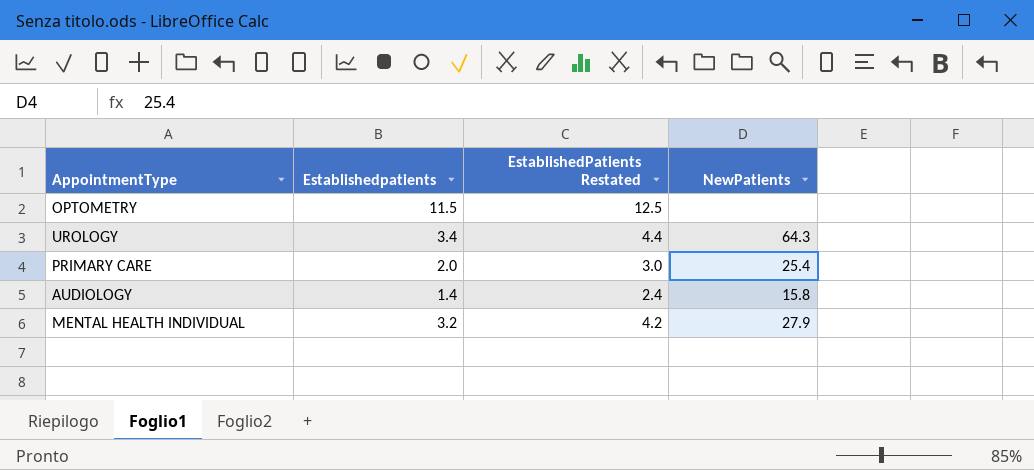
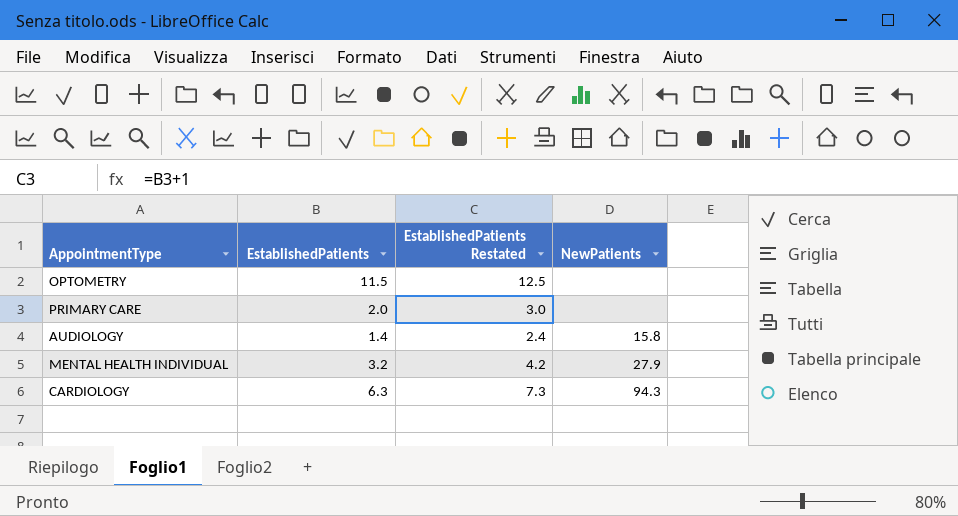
column name: Establishedpatients -> EstablishedPatients
row UROLOGY: 3.4 | 4.4 | 64.3 -> none
PRIMARY CARE | NewPatients: 25.4 -> none
row CARDIOLOGY: none -> 6.3 | 7.3 | 94.3

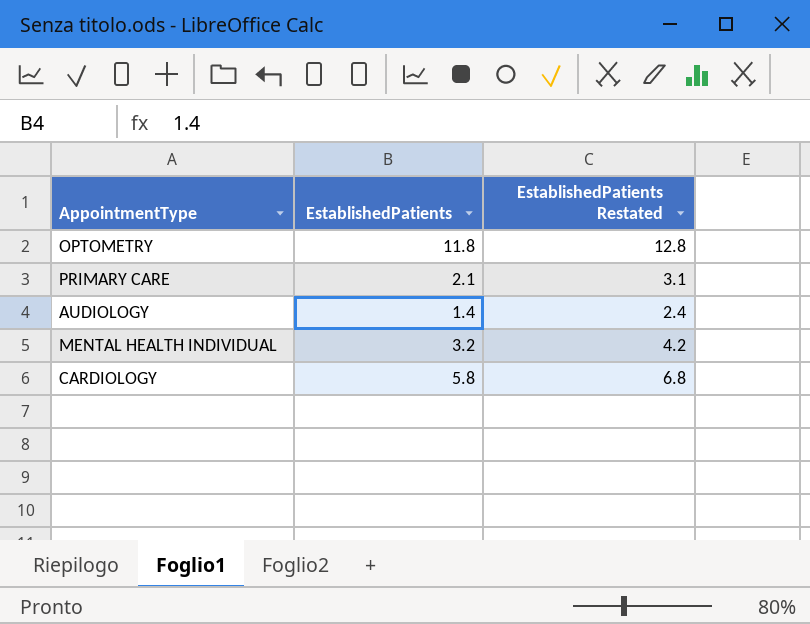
column NewPatients | position: 4 -> none
OPTOMETRY | EstablishedPatients: 11.5 -> 11.8
OPTOMETRY | EstablishedPatients Restated: 12.5 -> 12.8
PRIMARY CARE | EstablishedPatients: 2.0 -> 2.1
PRIMARY CARE | EstablishedPatients Restated: 3.0 -> 3.1
CARDIOLOGY | EstablishedPatients: 6.3 -> 5.8
CARDIOLOGY | EstablishedPatients Restated: 7.3 -> 6.8

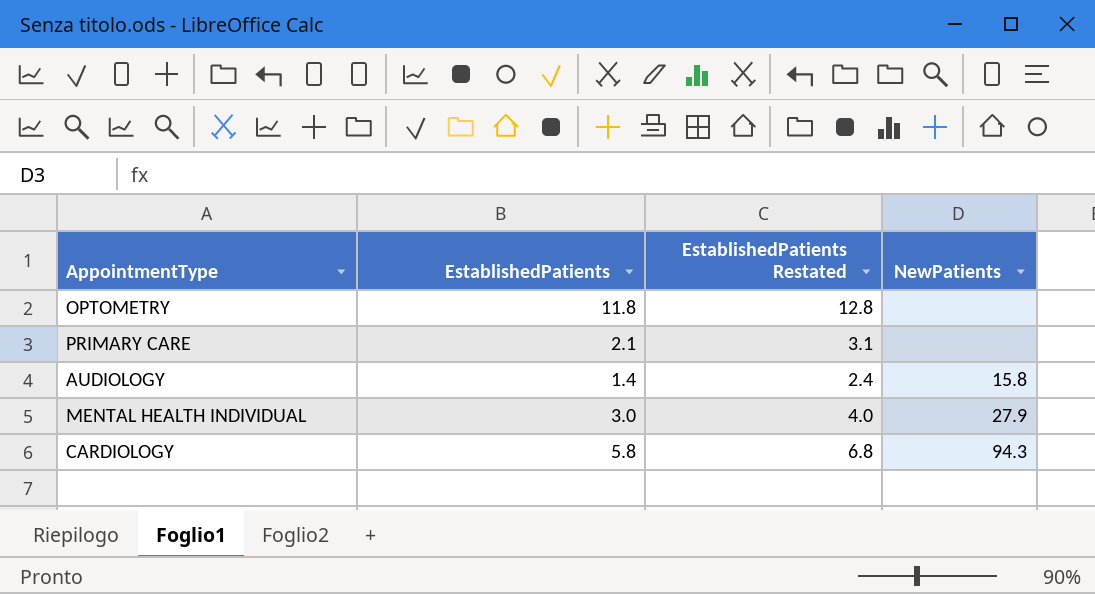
column NewPatients | position: none -> 4
MENTAL HEALTH INDIVIDUAL | EstablishedPatients: 3.2 -> 3.0
MENTAL HEALTH INDIVIDUAL | EstablishedPatients Restated: 4.2 -> 4.0

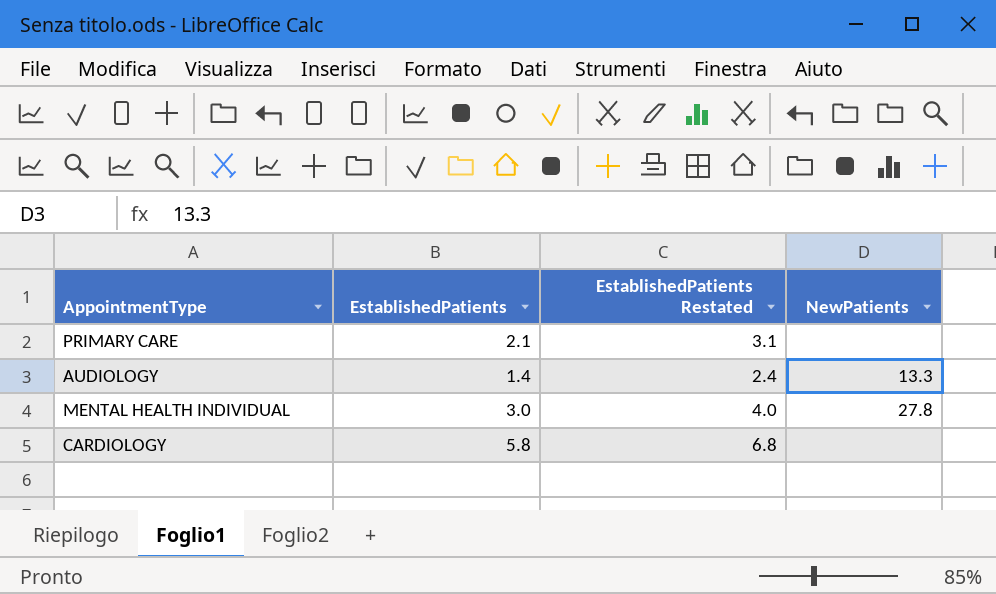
row OPTOMETRY: 11.8 | 12.8 | none -> none
AUDIOLOGY | NewPatients: 15.8 -> 13.3
MENTAL HEALTH INDIVIDUAL | NewPatients: 27.9 -> 27.8
CARDIOLOGY | NewPatients: 94.3 -> none

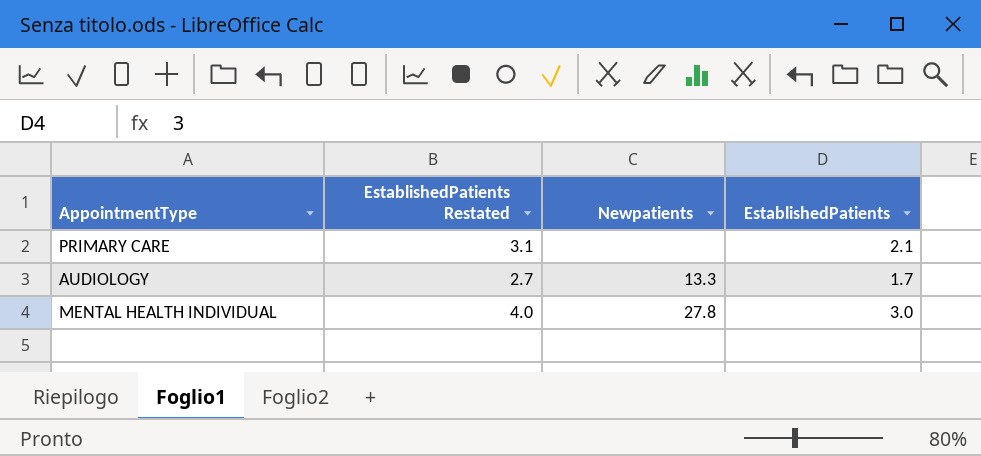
column name: NewPatients -> Newpatients
column EstablishedPatients | position: 2 -> 4
row CARDIOLOGY: 5.8 | 6.8 | none -> none
AUDIOLOGY | EstablishedPatients Restated: 2.4 -> 2.7
AUDIOLOGY | EstablishedPatients: 1.4 -> 1.7

